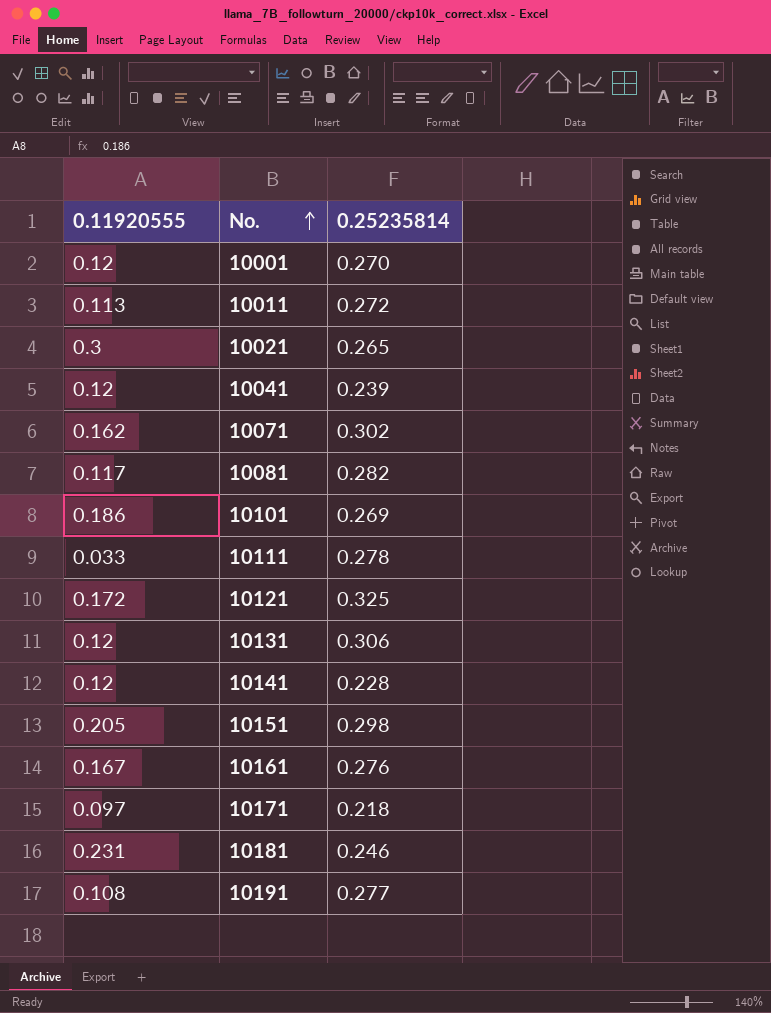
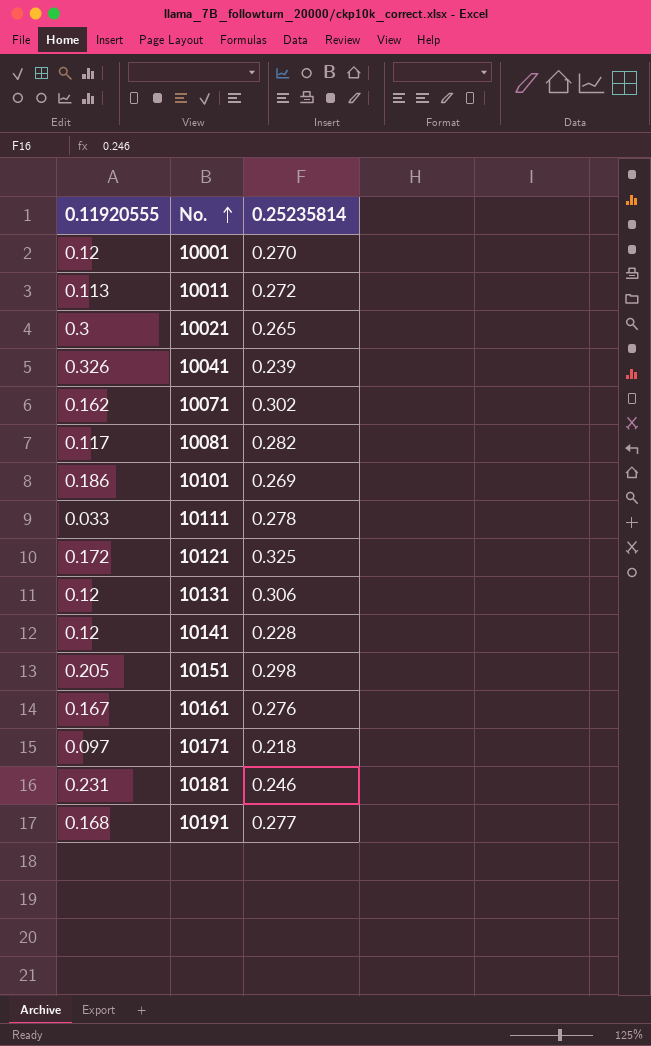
10041 | 0.11920555: 0.12 -> 0.326
10191 | 0.11920555: 0.108 -> 0.168

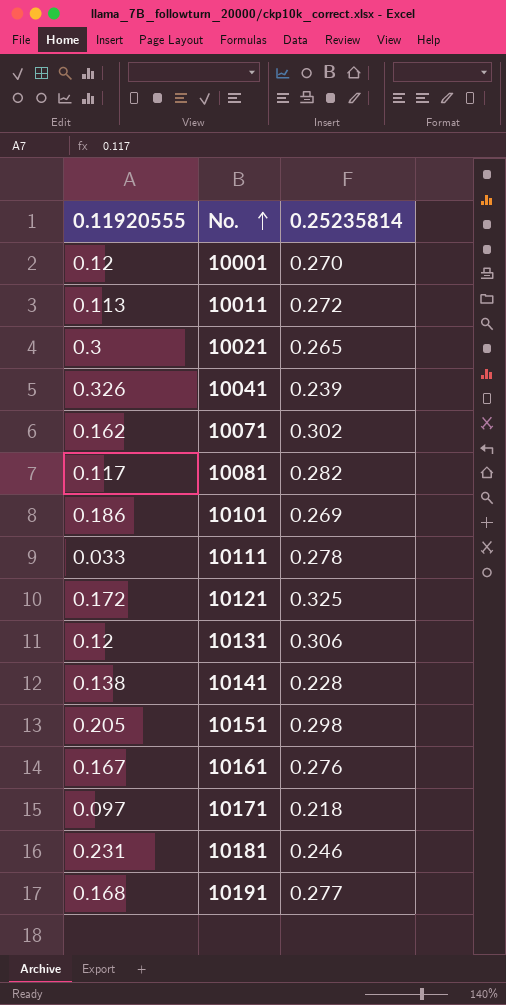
10141 | 0.11920555: 0.12 -> 0.138

